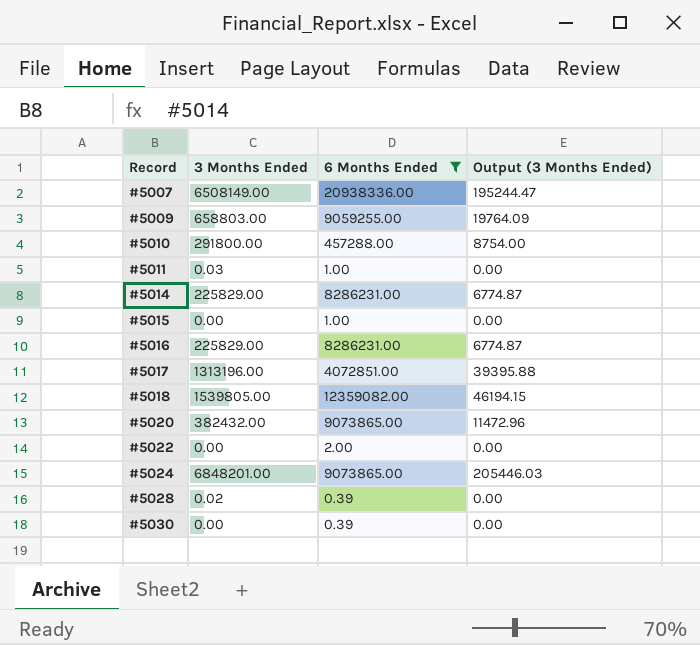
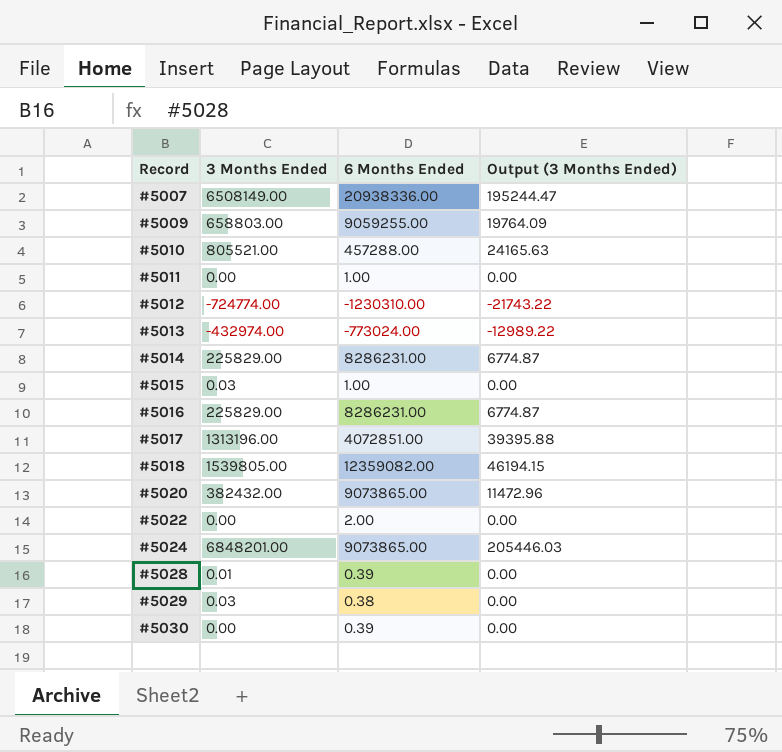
filter: 6 Months Ended >= 0.39 -> none
#5010 | 3 Months Ended: 291800.00 -> 805521.00
#5010 | Output (3 Months Ended): 8754.00 -> 24165.63
#5011 | 3 Months Ended: 0.03 -> 0.00
#5015 | 3 Months Ended: 0.00 -> 0.03
#5028 | 3 Months Ended: 0.02 -> 0.01

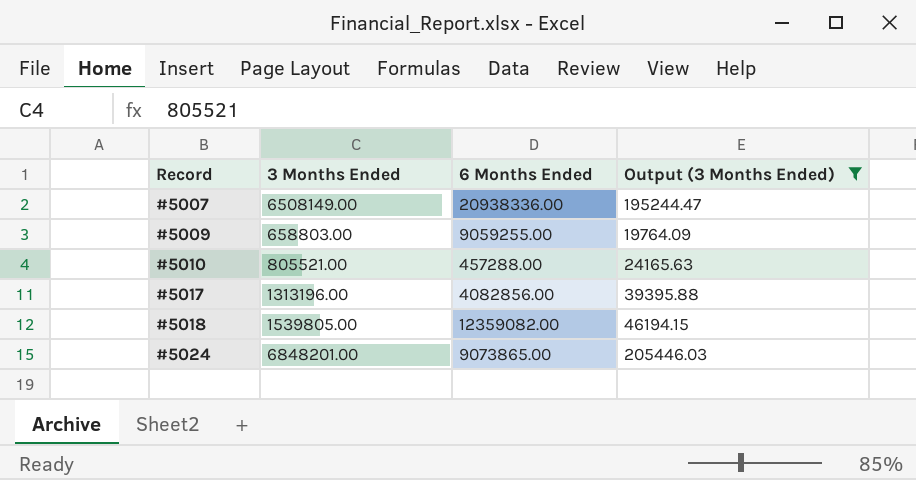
filter: none -> Output (3 Months Ended) >= 19764.09
#5017 | 6 Months Ended: 4072851.00 -> 4082856.00

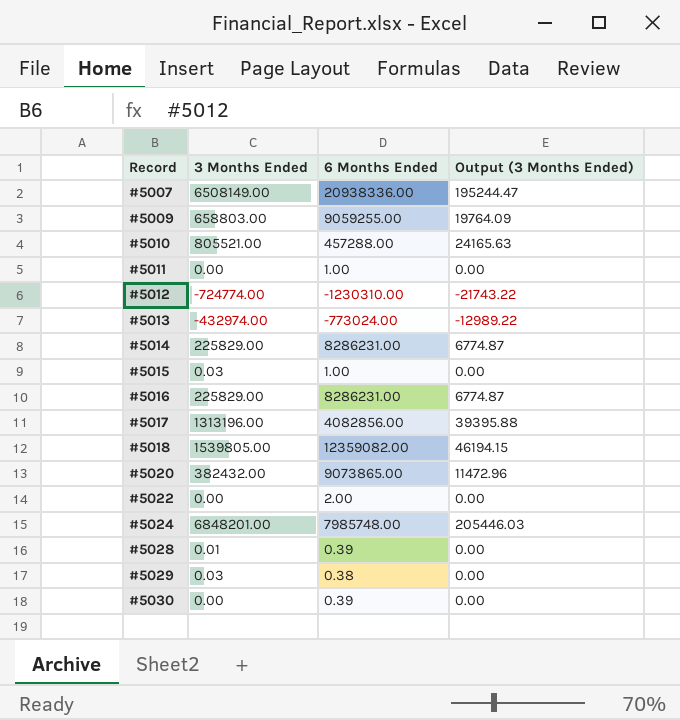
filter: Output (3 Months Ended) >= 19764.09 -> none
#5024 | 6 Months Ended: 9073865.00 -> 7985748.00

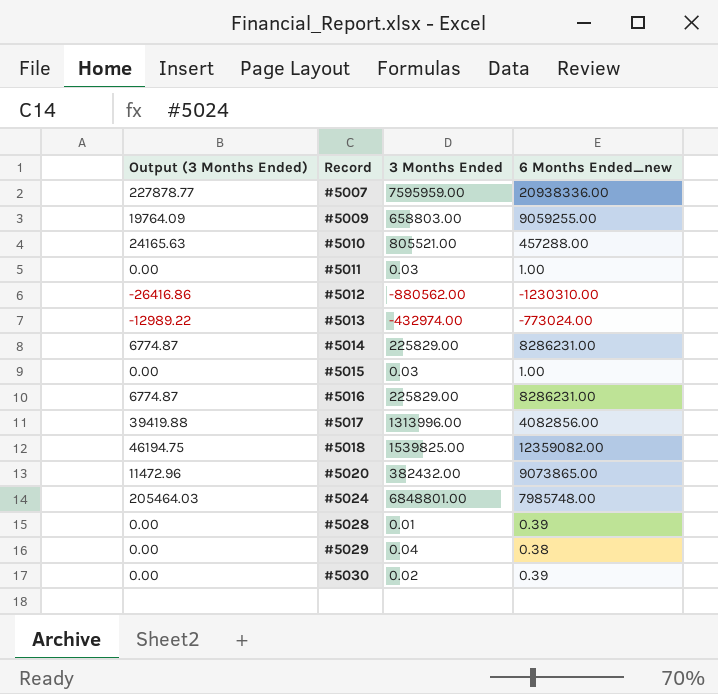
column Output (3 Months Ended) | position: 4 -> 1
column name: 6 Months Ended -> 6 Months Ended_new
row #5022: 0.00 | 2.00 | 0.00 -> none
#5007 | Output (3 Months Ended): 195244.47 -> 227878.77
#5007 | 3 Months Ended: 6508149.00 -> 7595959.00
#5011 | 3 Months Ended: 0.00 -> 0.03
#5012 | Output (3 Months Ended): -21743.22 -> -26416.86
#5012 | 3 Months Ended: -724774.00 -> -880562.00
#5017 | Output (3 Months Ended): 39395.88 -> 39419.88
#5017 | 3 Months Ended: 1313196.00 -> 1313996.00
#5018 | Output (3 Months Ended): 46194.15 -> 46194.75
#5018 | 3 Months Ended: 1539805.00 -> 1539825.00
#5024 | Output (3 Months Ended): 205446.03 -> 205464.03
#5024 | 3 Months Ended: 6848201.00 -> 6848801.00
#5029 | 3 Months Ended: 0.03 -> 0.04
#5030 | 3 Months Ended: 0.00 -> 0.02

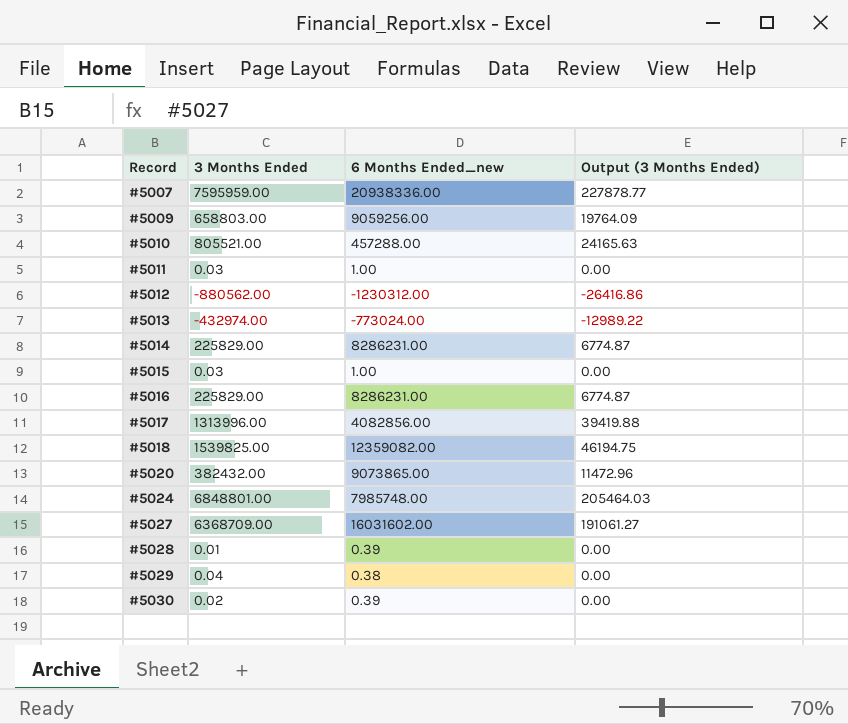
column Output (3 Months Ended) | position: 1 -> 4
#5009 | 6 Months Ended_new: 9059255.00 -> 9059256.00
#5012 | 6 Months Ended_new: -1230310.00 -> -1230312.00
row #5027: none -> 6368709.00 | 16031602.00 | 191061.27

